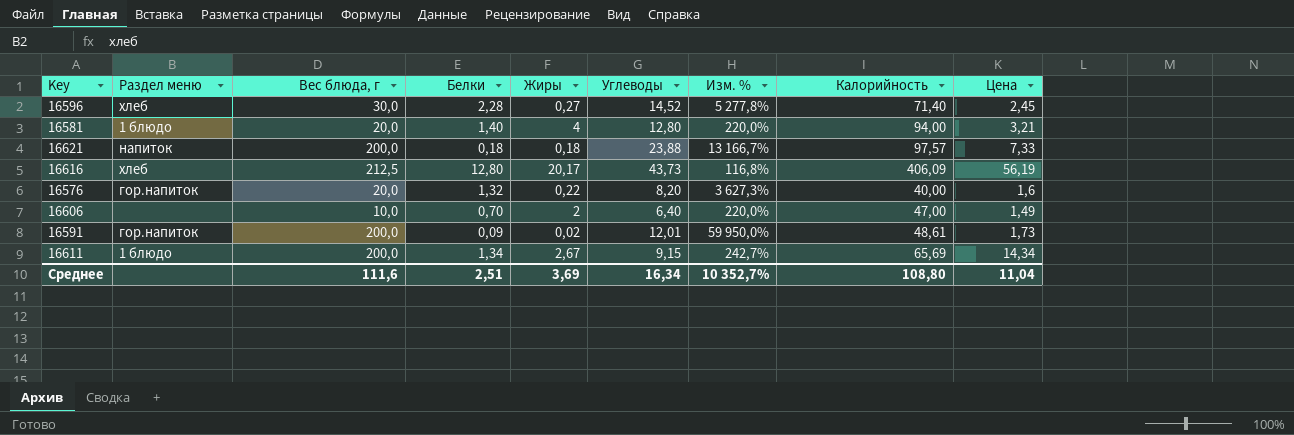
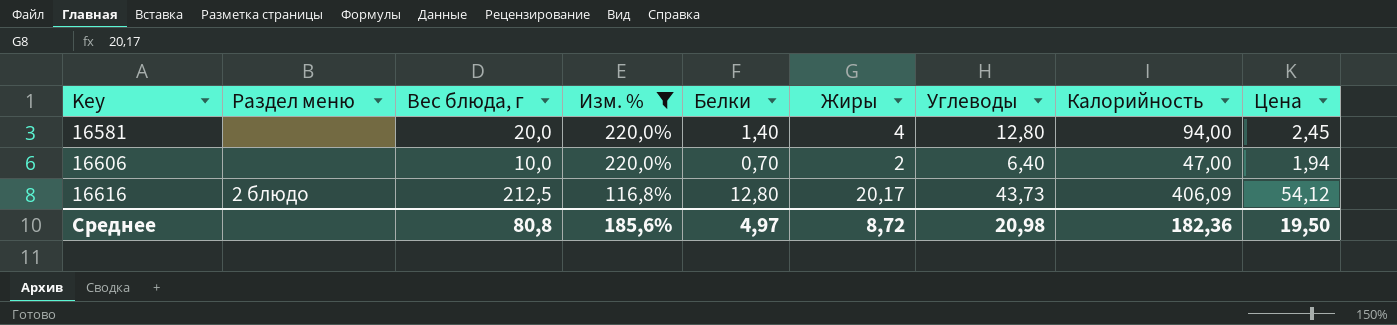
filter: none -> Изм. % <= 220,0%
row order: none -> Key ascending
column Изм. % | position: 7 -> 4
16581 | Раздел меню: 1 блюдо -> none
16581 | Цена: 3,21 -> 2,45
16606 | Цена: 1,49 -> 1,94
16616 | Раздел меню: хлеб -> 2 блюдо
16616 | Цена: 56,19 -> 54,12
Среднее | Вес блюда, г: 111,6 -> 80,8
Среднее | Изм. %: 10 352,7% -> 185,6%
Среднее | Белки: 2,51 -> 4,97
Среднее | Жиры: 3,69 -> 8,72
Среднее | Углеводы: 16,34 -> 20,98
Среднее | Калорийность: 108,80 -> 182,36
Среднее | Цена: 11,04 -> 19,50

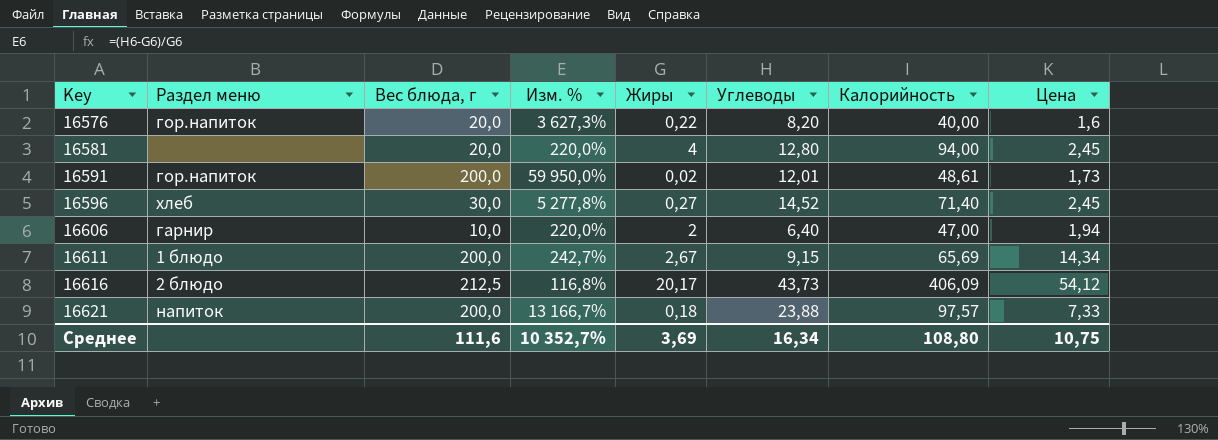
filter: Изм. % <= 220,0% -> none
column Белки | position: 5 -> none
16606 | Раздел меню: none -> гарнир
Среднее | Вес блюда, г: 80,8 -> 111,6
Среднее | Изм. %: 185,6% -> 10 352,7%
Среднее | Жиры: 8,72 -> 3,69
Среднее | Углеводы: 20,98 -> 16,34
Среднее | Калорийность: 182,36 -> 108,80
Среднее | Цена: 19,50 -> 10,75

